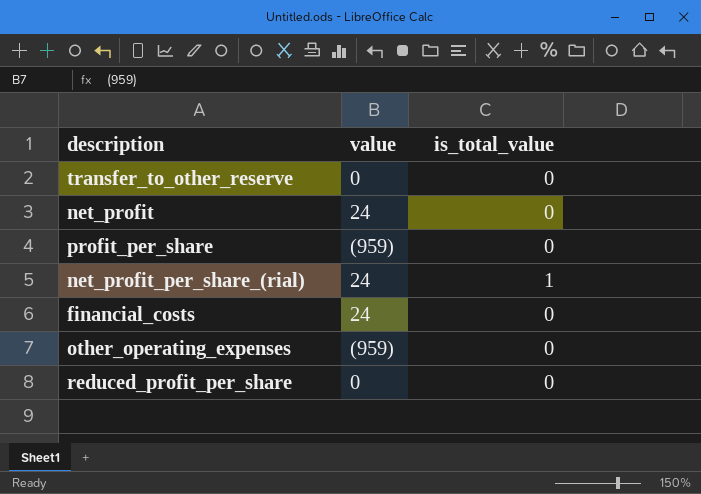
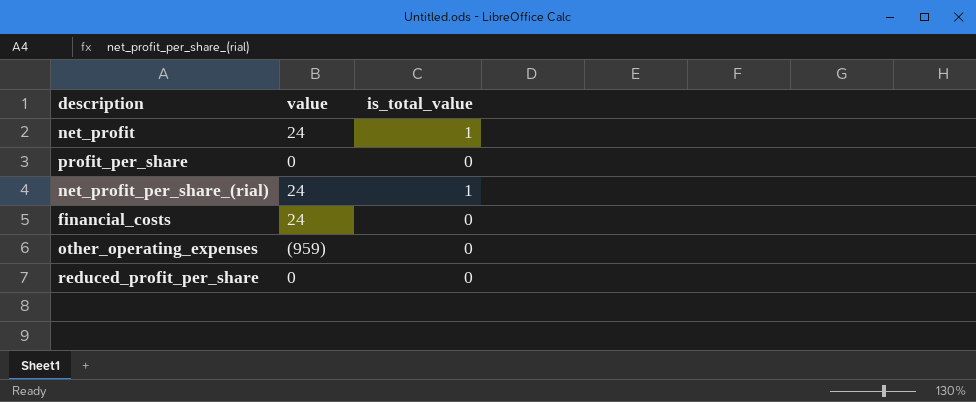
row transfer_to_other_reserve: 0 | 0 -> none
net_profit | is_total_value: 0 -> 1
profit_per_share | value: (959) -> 0

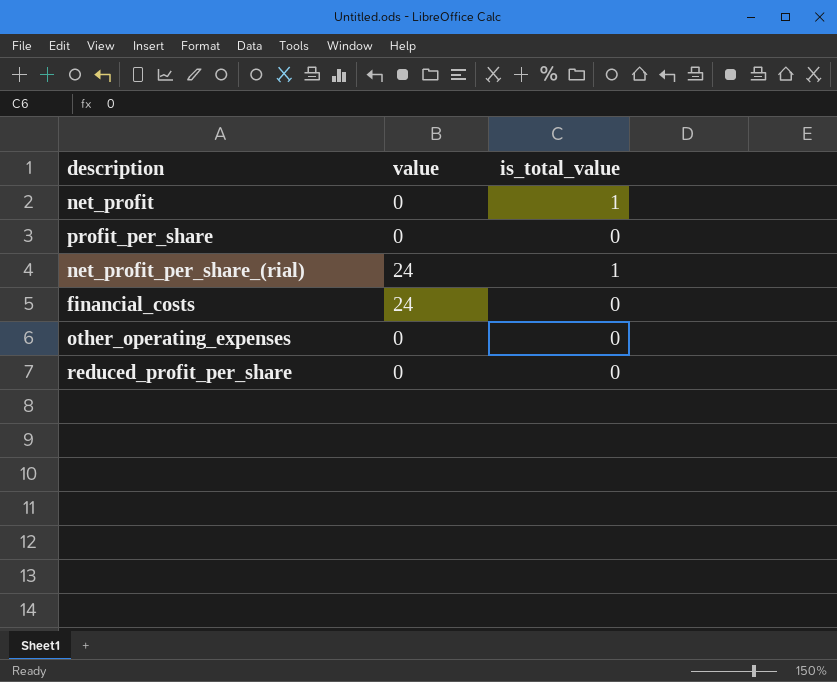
net_profit | value: 24 -> 0
other_operating_expenses | value: (959) -> 0

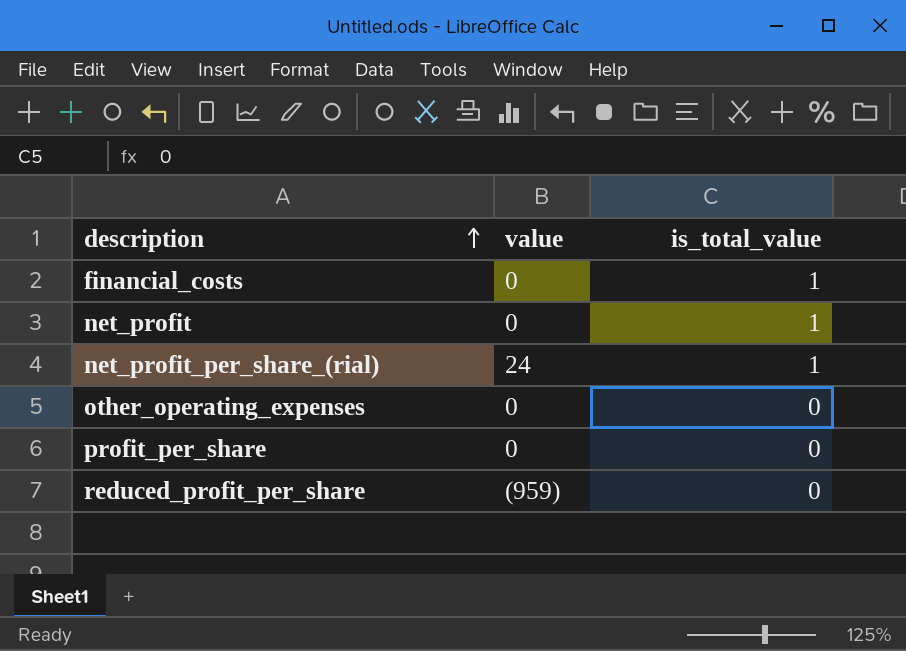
row order: none -> description ascending
financial_costs | value: 24 -> 0
financial_costs | is_total_value: 0 -> 1
reduced_profit_per_share | value: 0 -> (959)

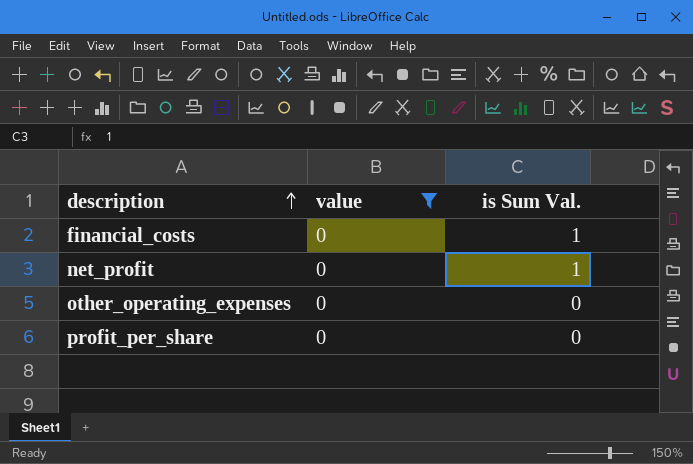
filter: none -> value = 0
column name: is_total_value -> is Sum Val.

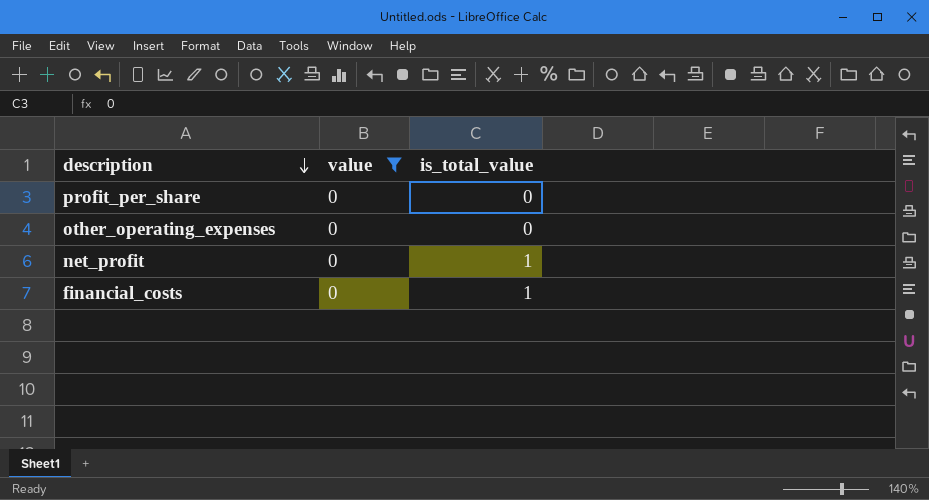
row order: description ascending -> description descending
column name: is Sum Val. -> is_total_value

